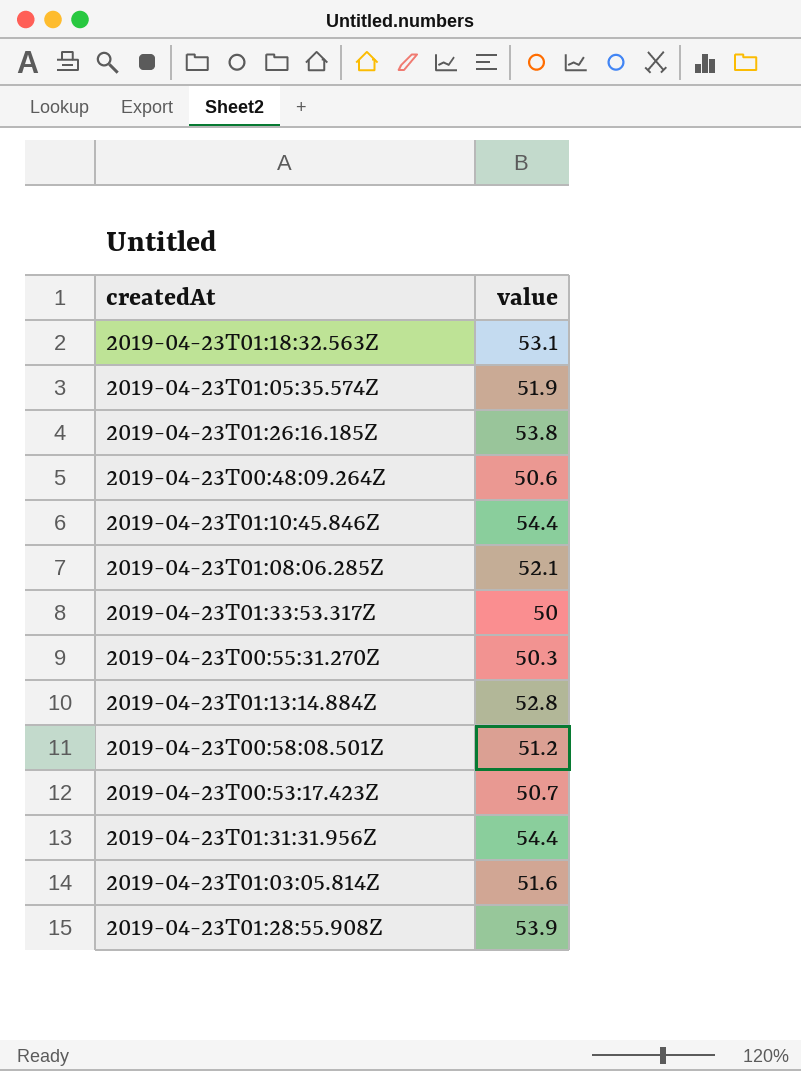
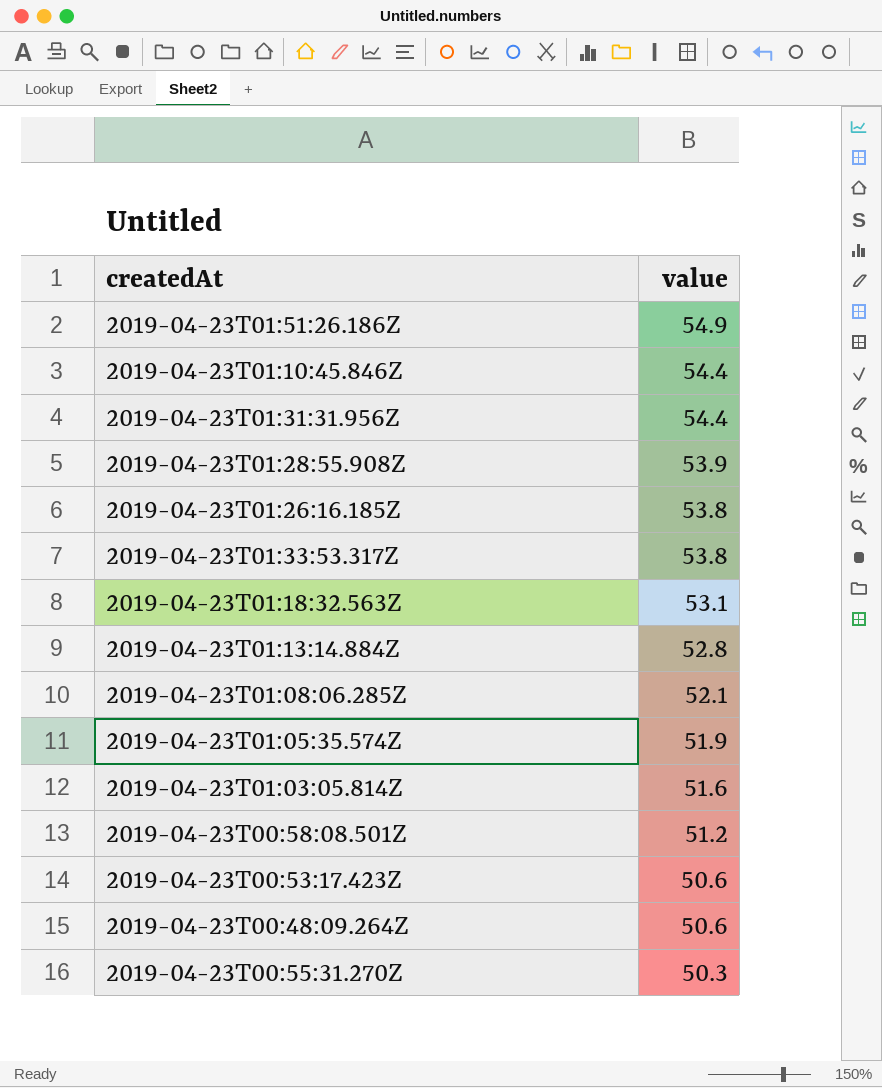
row order: none -> value descending
row 2019-04-23T01:51:26.186Z: none -> 54.9
2019-04-23T01:33:53.317Z | value: 50 -> 53.8
2019-04-23T00:53:17.423Z | value: 50.7 -> 50.6

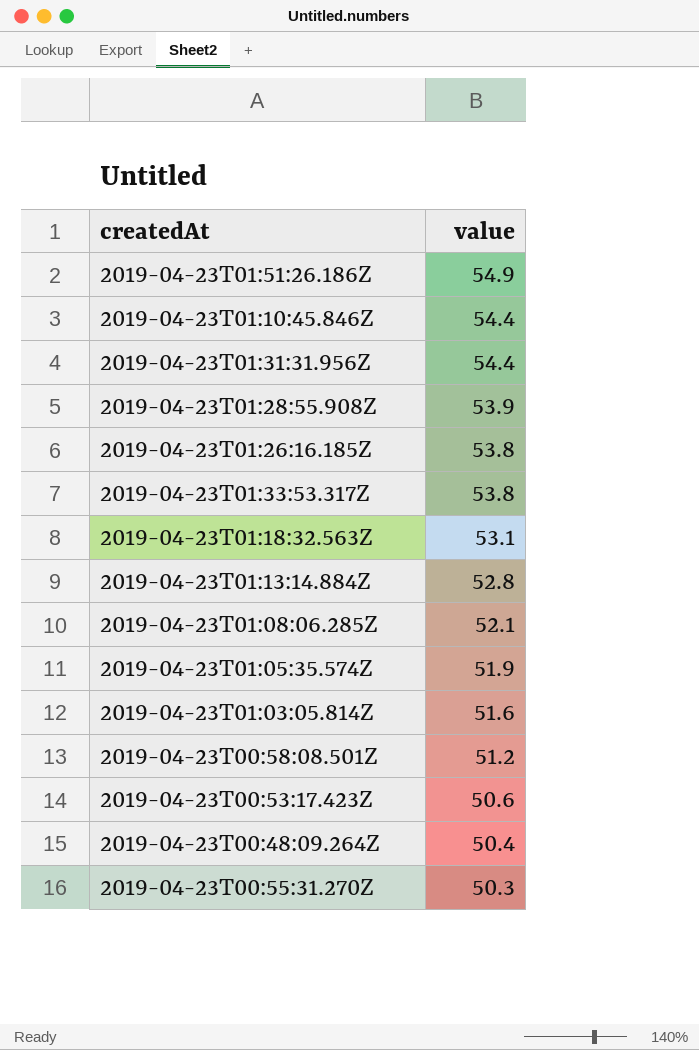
2019-04-23T00:48:09.264Z | value: 50.6 -> 50.4

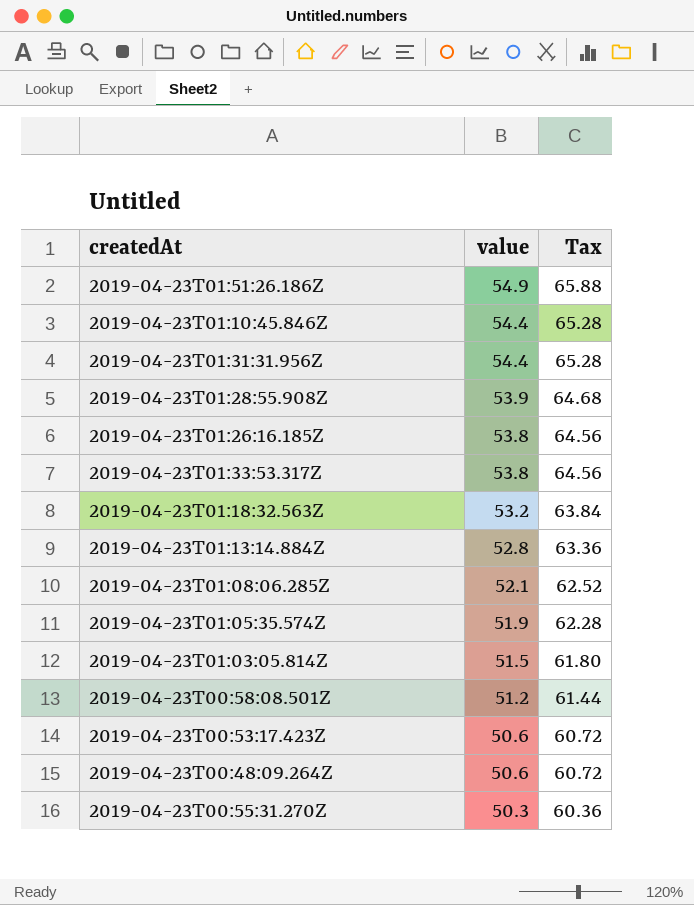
column Tax | formula: none -> [value] * 1.2
2019-04-23T01:18:32.563Z | value: 53.1 -> 53.2
2019-04-23T01:03:05.814Z | value: 51.6 -> 51.5
2019-04-23T00:48:09.264Z | value: 50.4 -> 50.6

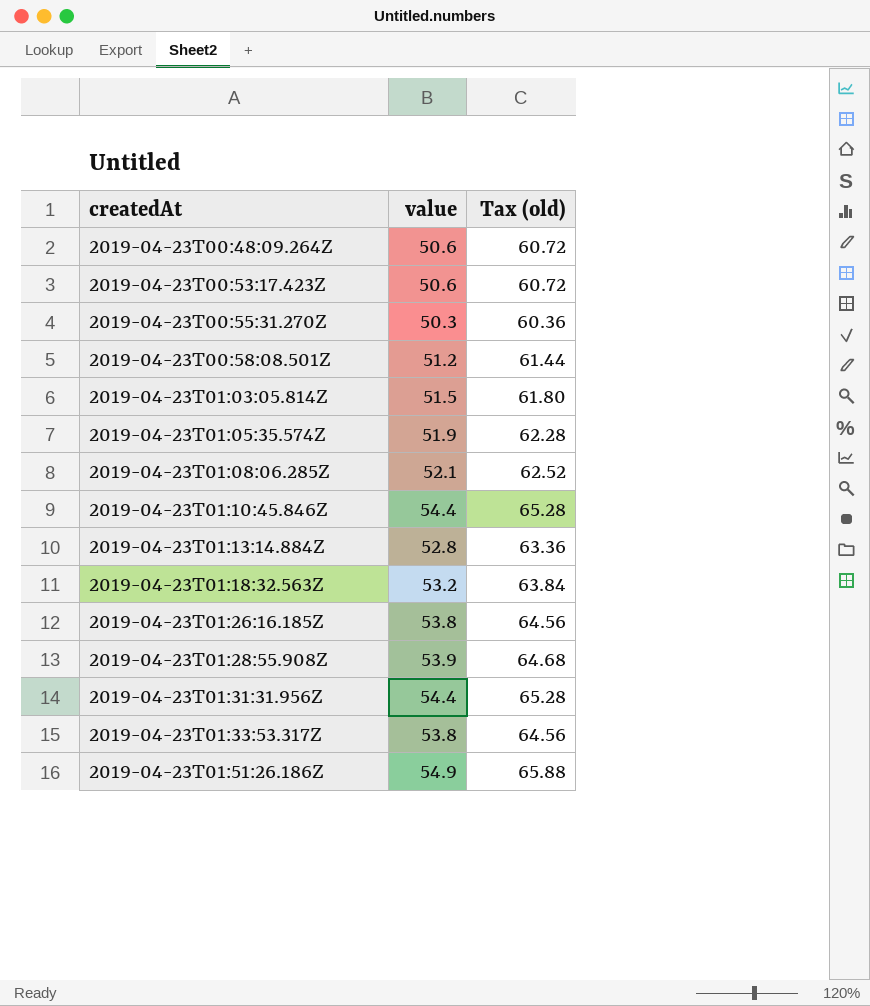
row order: value descending -> createdAt ascending
column name: Tax -> Tax (old)

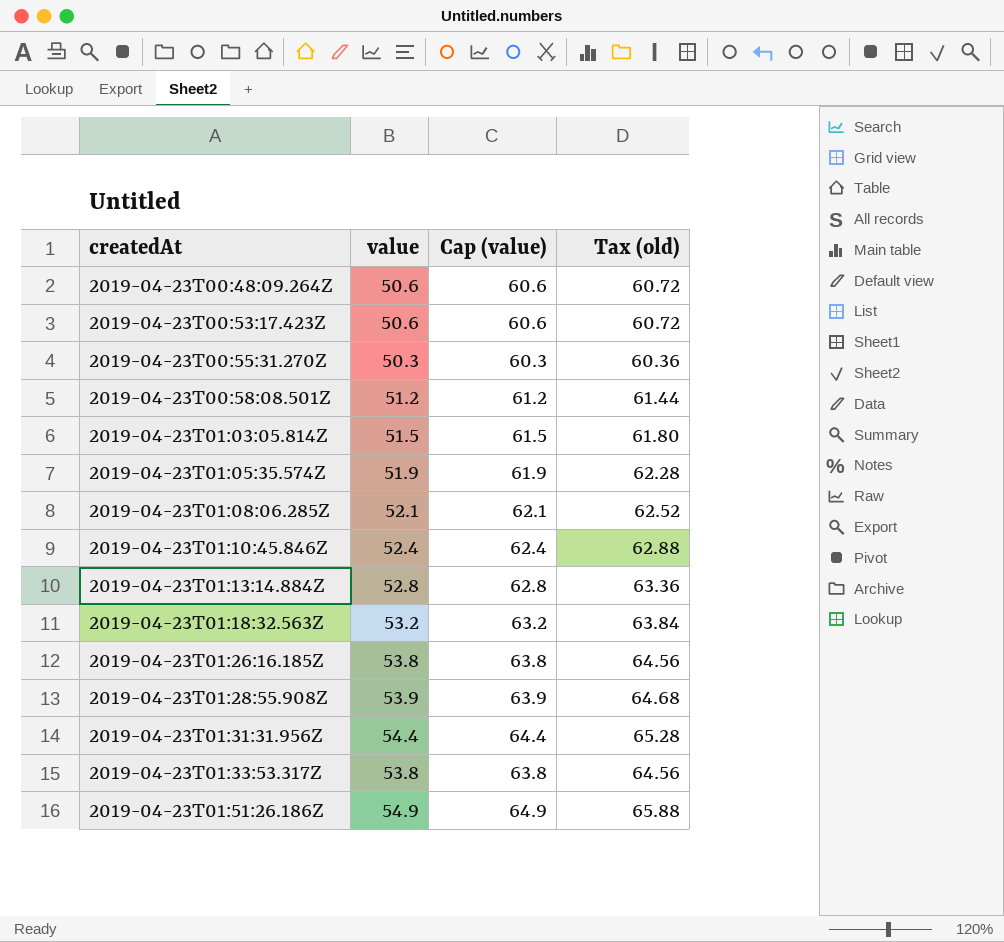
column Cap (value) | formula: none -> [value] + 10
2019-04-23T01:10:45.846Z | value: 54.4 -> 52.4
2019-04-23T01:10:45.846Z | Tax (old): 65.28 -> 62.88

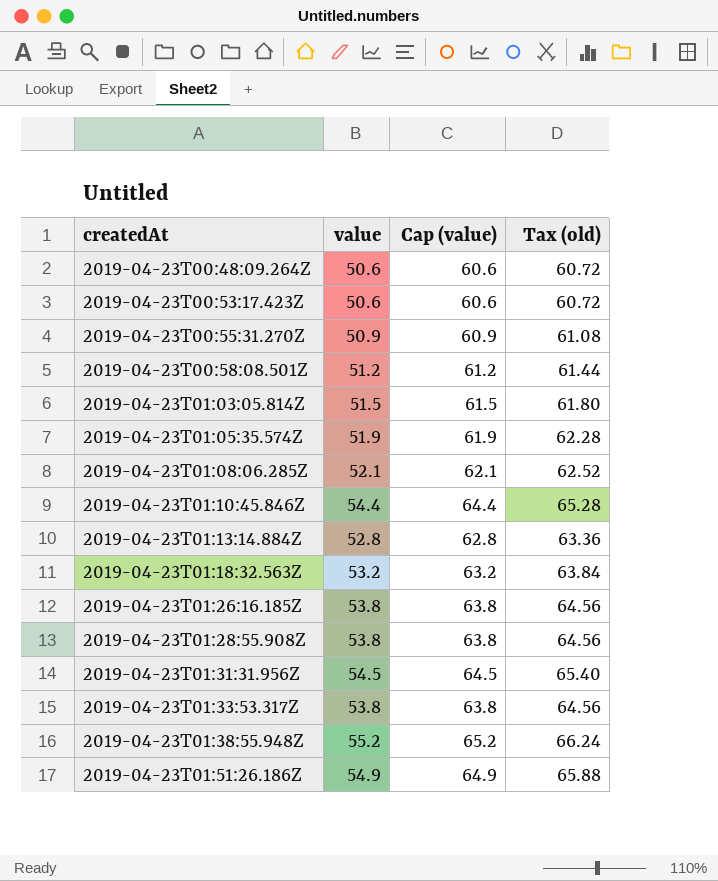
2019-04-23T00:55:31.270Z | value: 50.3 -> 50.9
2019-04-23T00:55:31.270Z | Cap (value): 60.3 -> 60.9
2019-04-23T00:55:31.270Z | Tax (old): 60.36 -> 61.08
2019-04-23T01:10:45.846Z | value: 52.4 -> 54.4
2019-04-23T01:10:45.846Z | Cap (value): 62.4 -> 64.4
2019-04-23T01:10:45.846Z | Tax (old): 62.88 -> 65.28
2019-04-23T01:28:55.908Z | value: 53.9 -> 53.8
2019-04-23T01:28:55.908Z | Cap (value): 63.9 -> 63.8
2019-04-23T01:28:55.908Z | Tax (old): 64.68 -> 64.56
2019-04-23T01:31:31.956Z | value: 54.4 -> 54.5
2019-04-23T01:31:31.956Z | Cap (value): 64.4 -> 64.5
2019-04-23T01:31:31.956Z | Tax (old): 65.28 -> 65.40
row 2019-04-23T01:38:55.948Z: none -> 55.2 | 65.2 | 66.24

